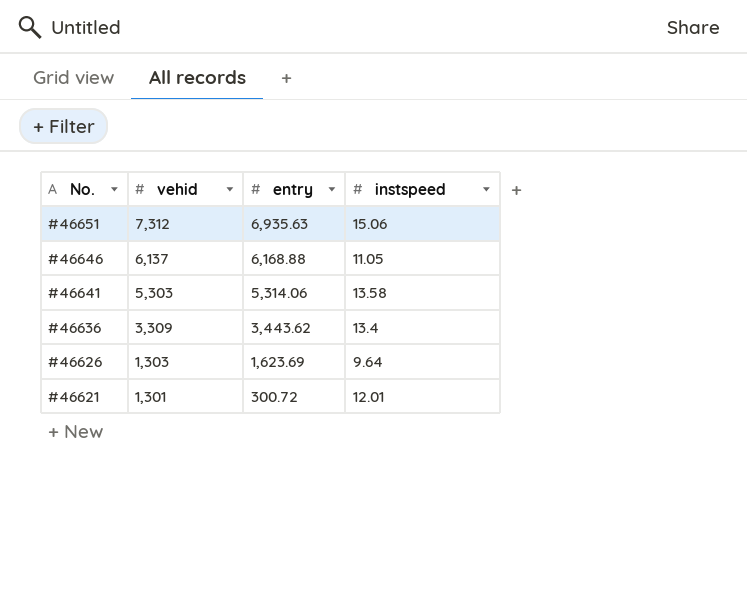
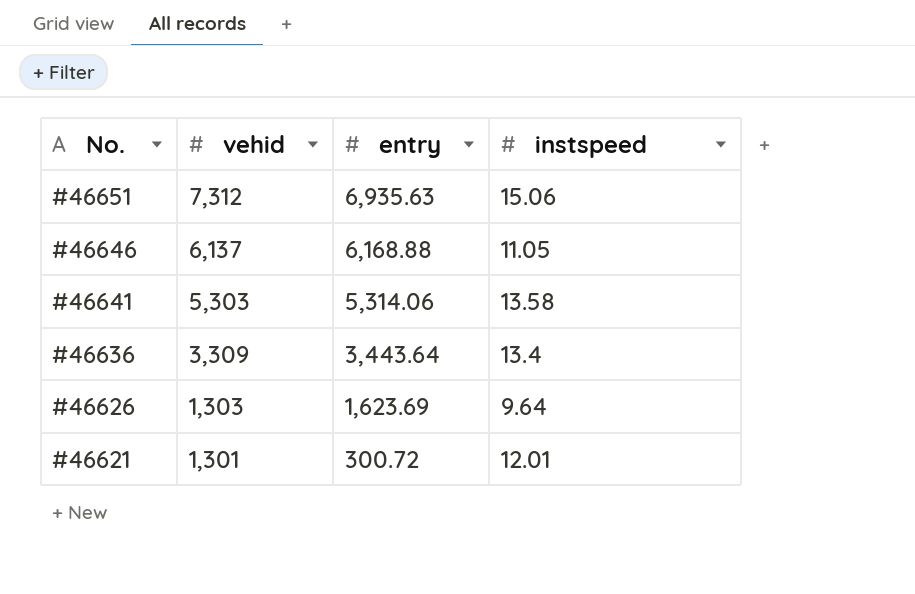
#46636 | entry: 3,443.62 -> 3,443.64

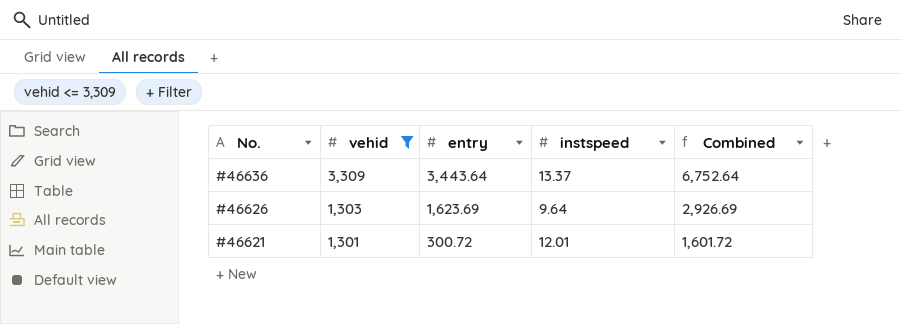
filter: none -> vehid <= 3,309
column Combined | formula: none -> [vehid] + [entry]
#46636 | instspeed: 13.4 -> 13.37

